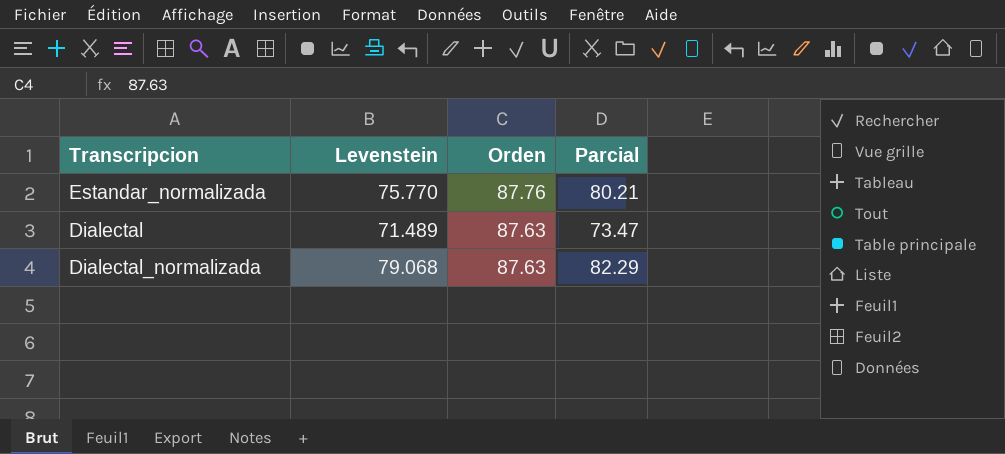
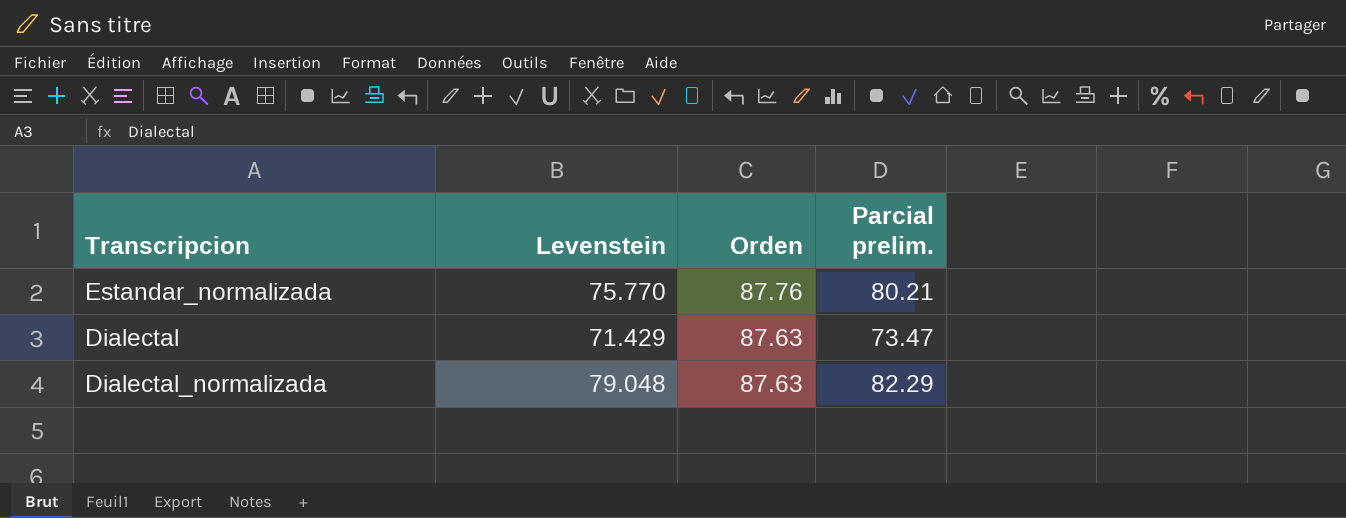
column name: Parcial -> Parcial prelim.
Dialectal | Levenstein: 71.489 -> 71.429
Dialectal_normalizada | Levenstein: 79.068 -> 79.048

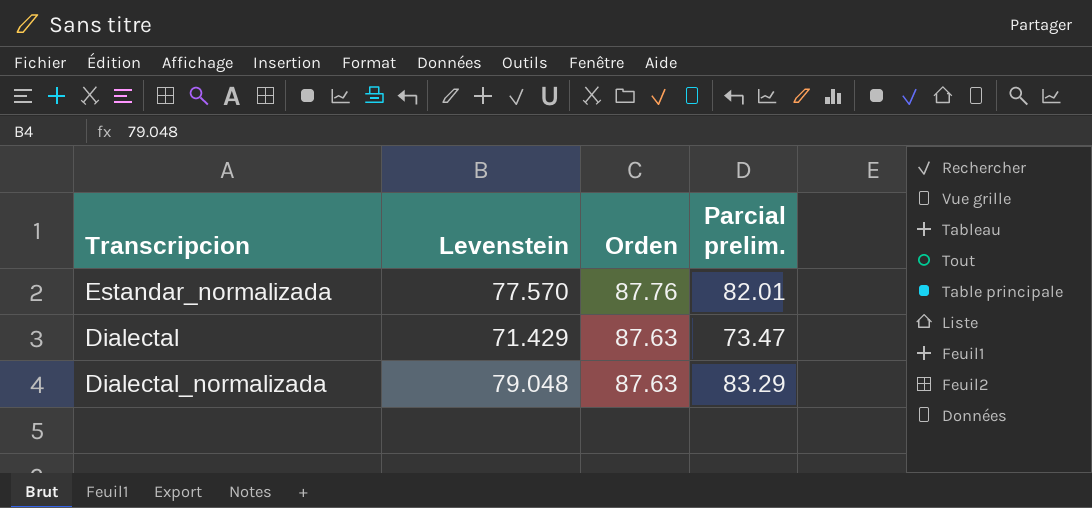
Estandar_normalizada | Levenstein: 75.770 -> 77.570
Estandar_normalizada | Parcial prelim.: 80.21 -> 82.01
Dialectal_normalizada | Parcial prelim.: 82.29 -> 83.29

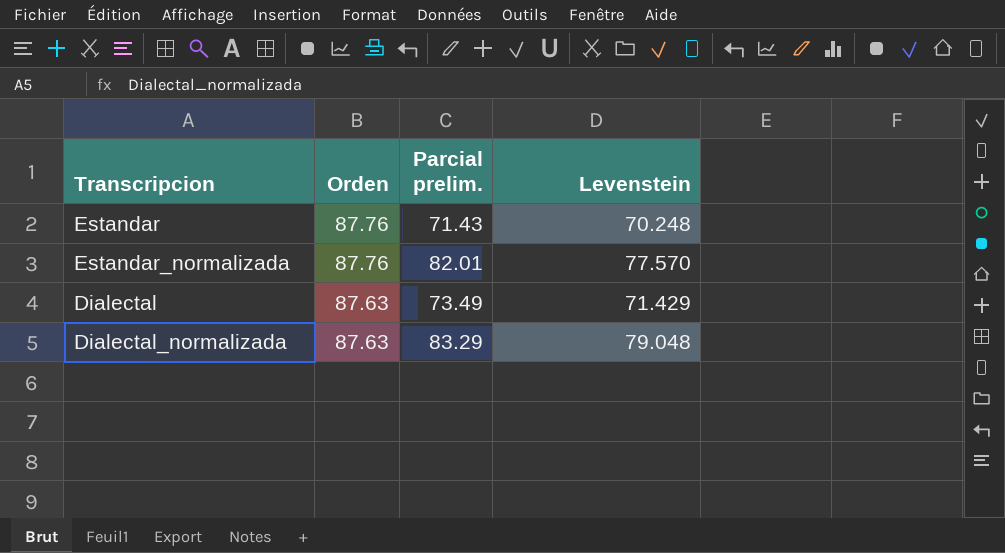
column Levenstein | position: 2 -> 4
row Estandar: none -> 87.76 | 71.43 | 70.248
Dialectal | Parcial prelim.: 73.47 -> 73.49

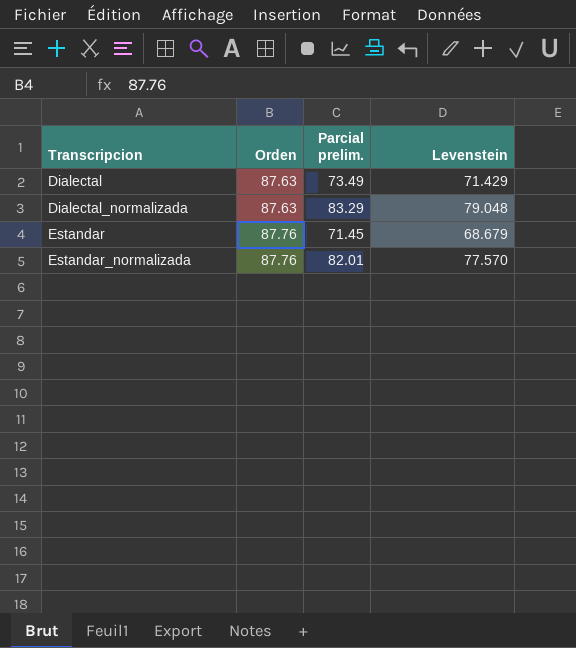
row order: Orden descending -> Transcripcion ascending
Estandar | Parcial prelim.: 71.43 -> 71.45
Estandar | Levenstein: 70.248 -> 68.679

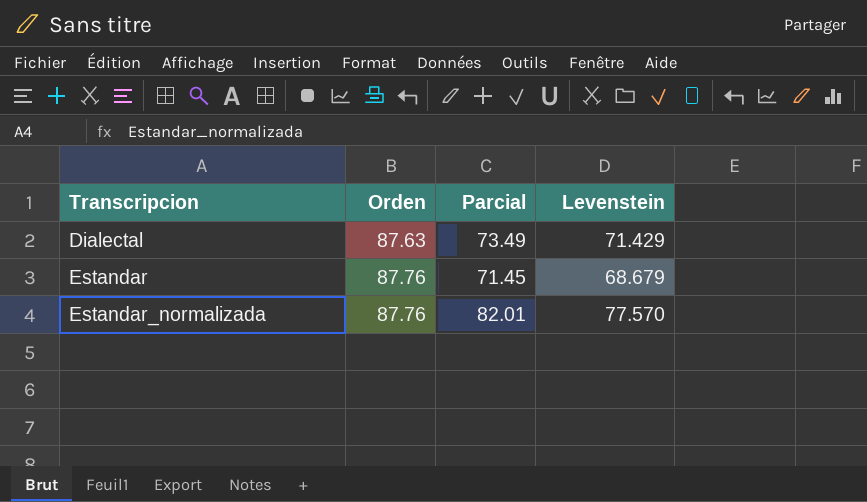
column name: Parcial prelim. -> Parcial
row Dialectal_normalizada: 87.63 | 83.29 | 79.048 -> none

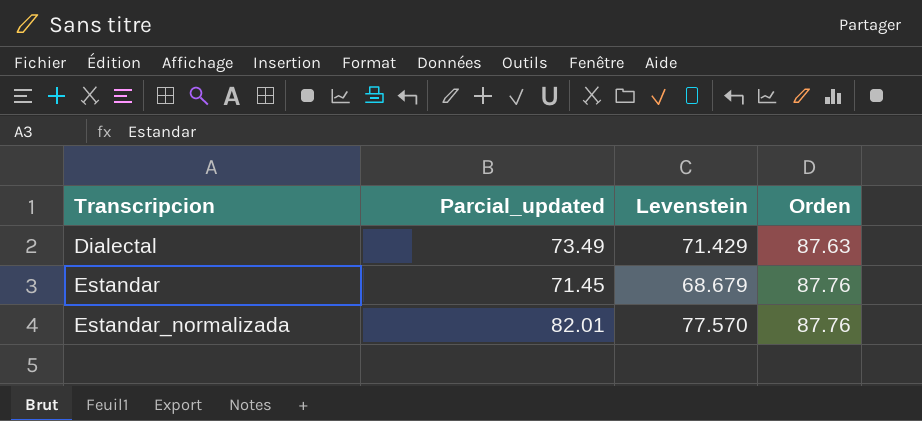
column name: Parcial -> Parcial_updated
column Orden | position: 2 -> 4

